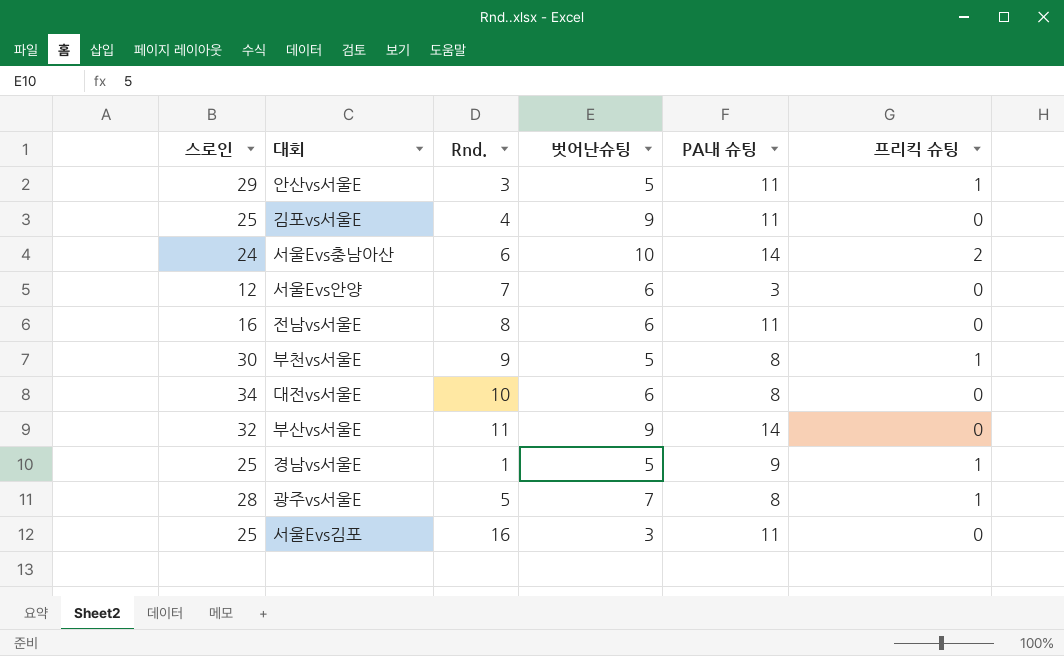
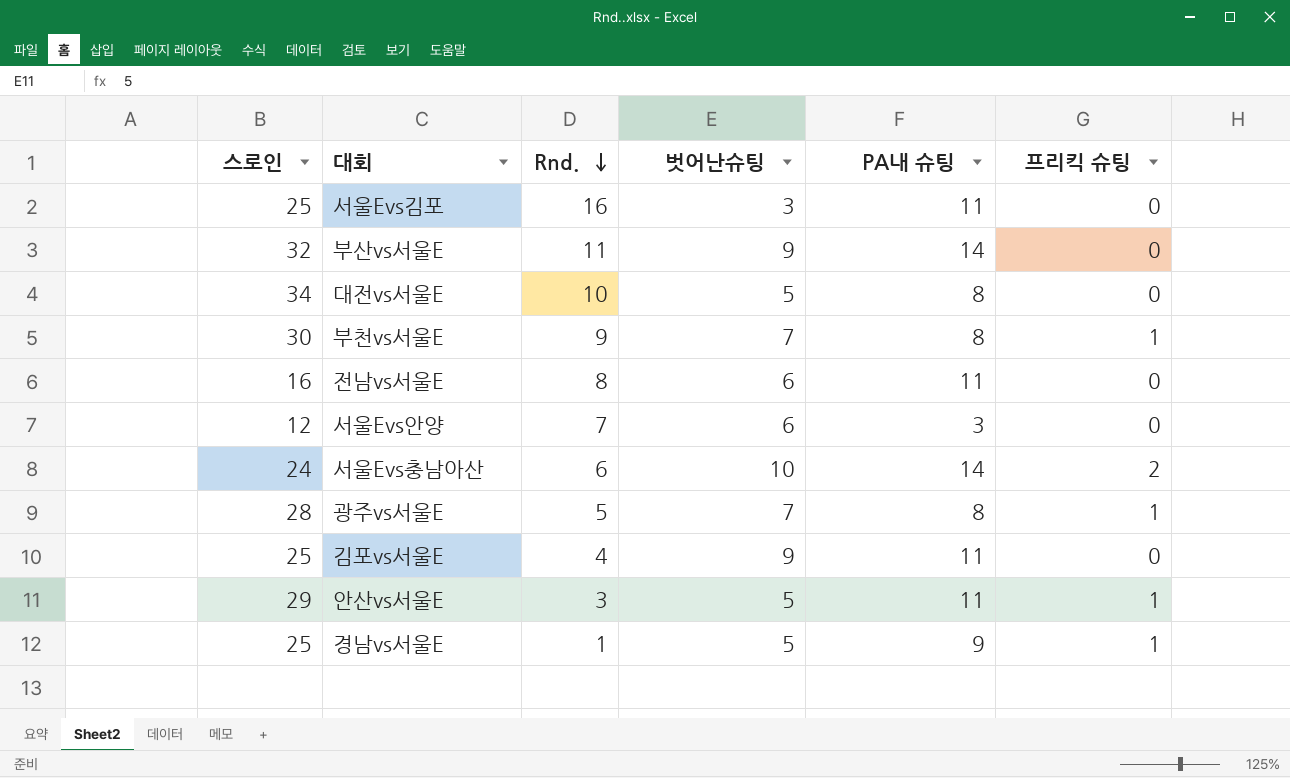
row order: none -> Rnd. descending
대전vs서울E | 벗어난슈팅: 6 -> 5
부천vs서울E | 벗어난슈팅: 5 -> 7

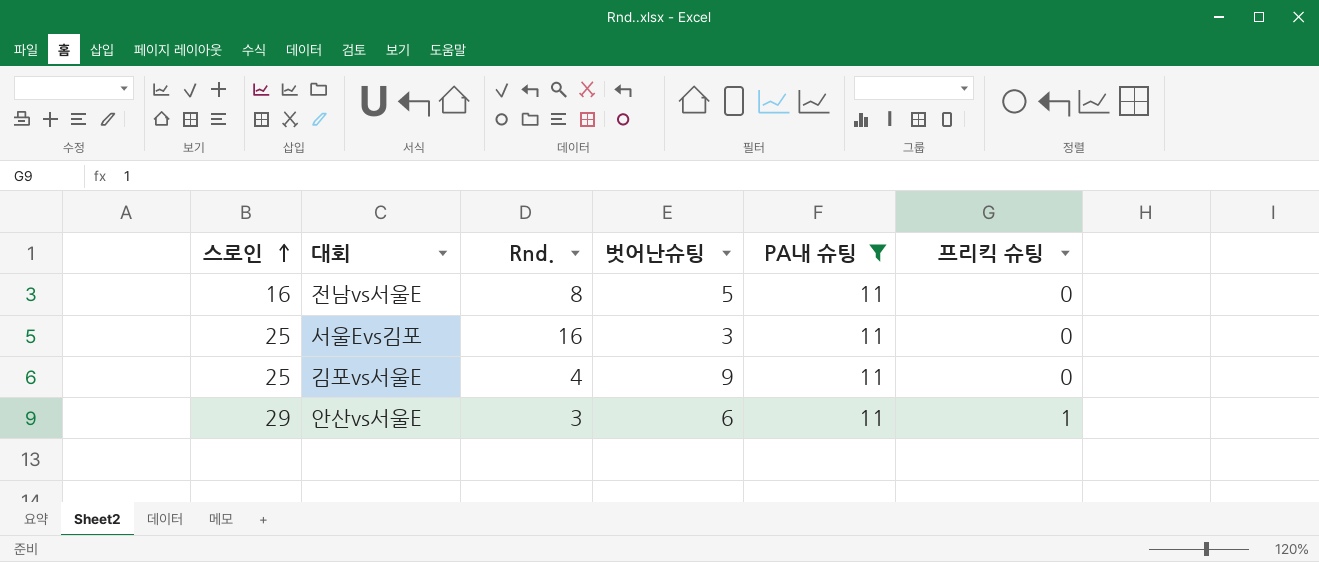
filter: none -> PA내 슈팅 = 11
row order: Rnd. descending -> 스로인 ascending
전남vs서울E | 벗어난슈팅: 6 -> 5
안산vs서울E | 벗어난슈팅: 5 -> 6

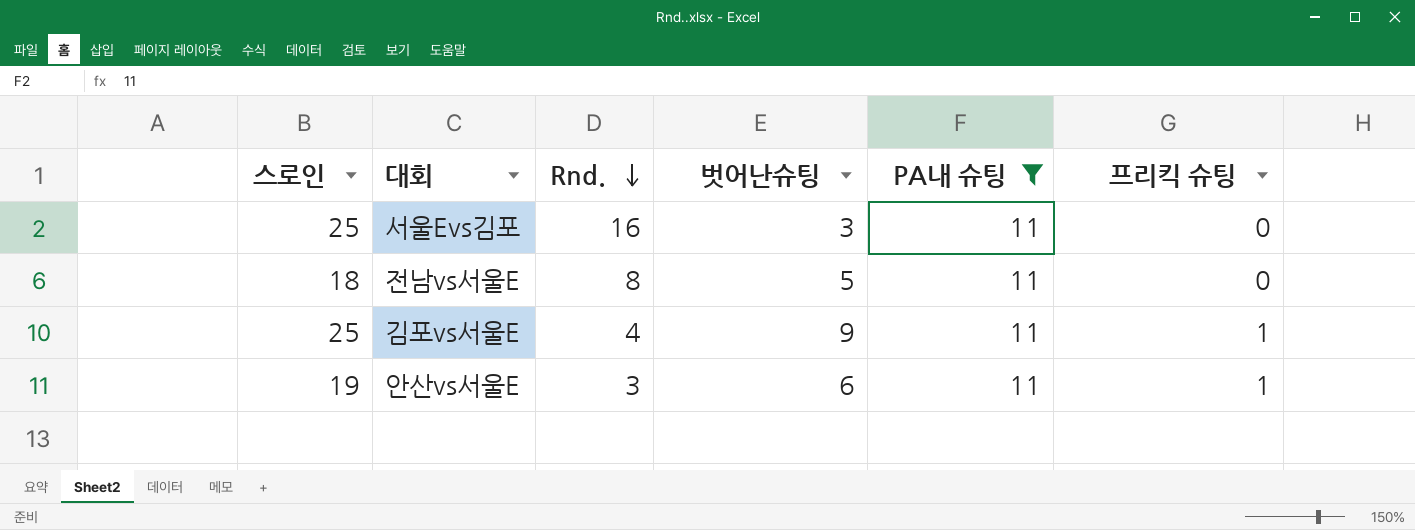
row order: 스로인 ascending -> Rnd. descending
전남vs서울E | 스로인: 16 -> 18
김포vs서울E | 프리킥 슈팅: 0 -> 1
안산vs서울E | 스로인: 29 -> 19

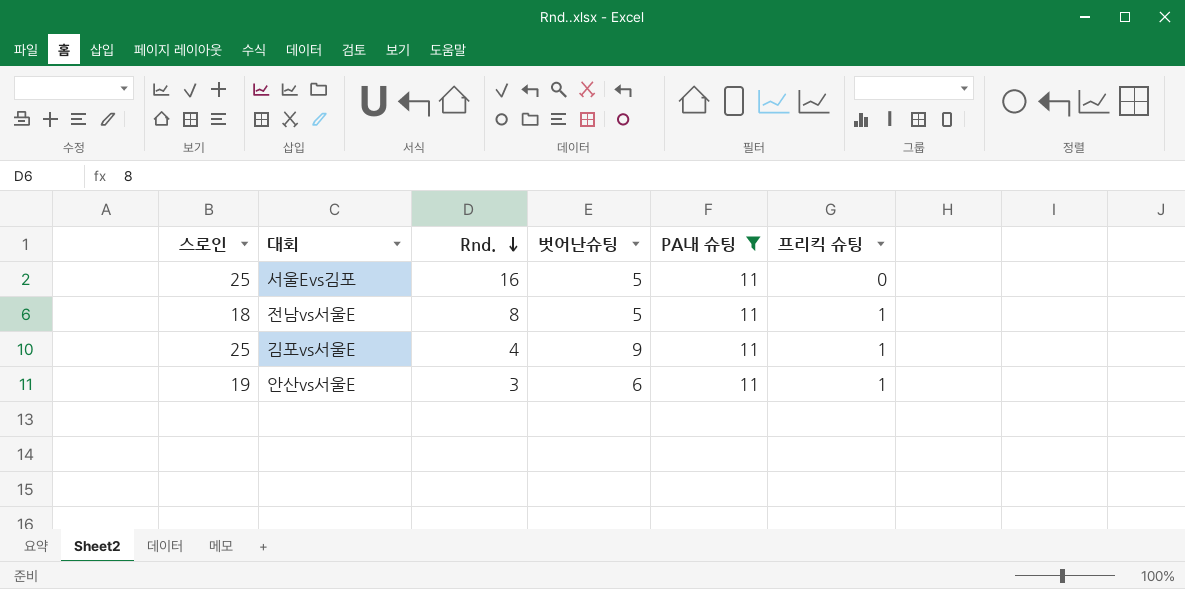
서울Evs김포 | 벗어난슈팅: 3 -> 5
전남vs서울E | 프리킥 슈팅: 0 -> 1

